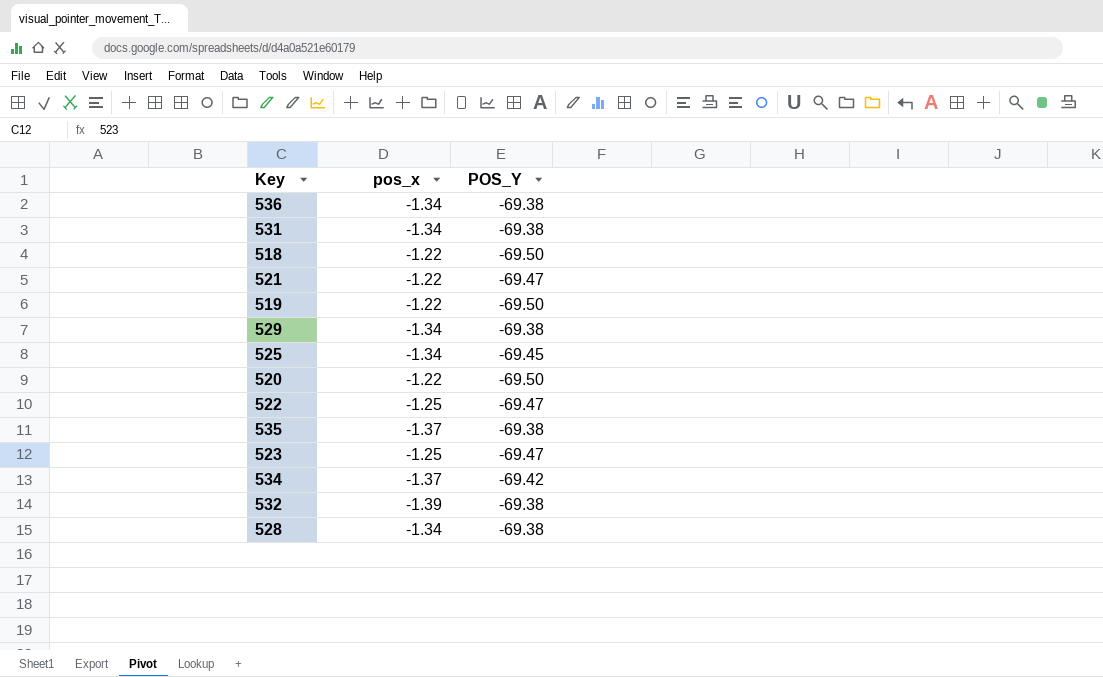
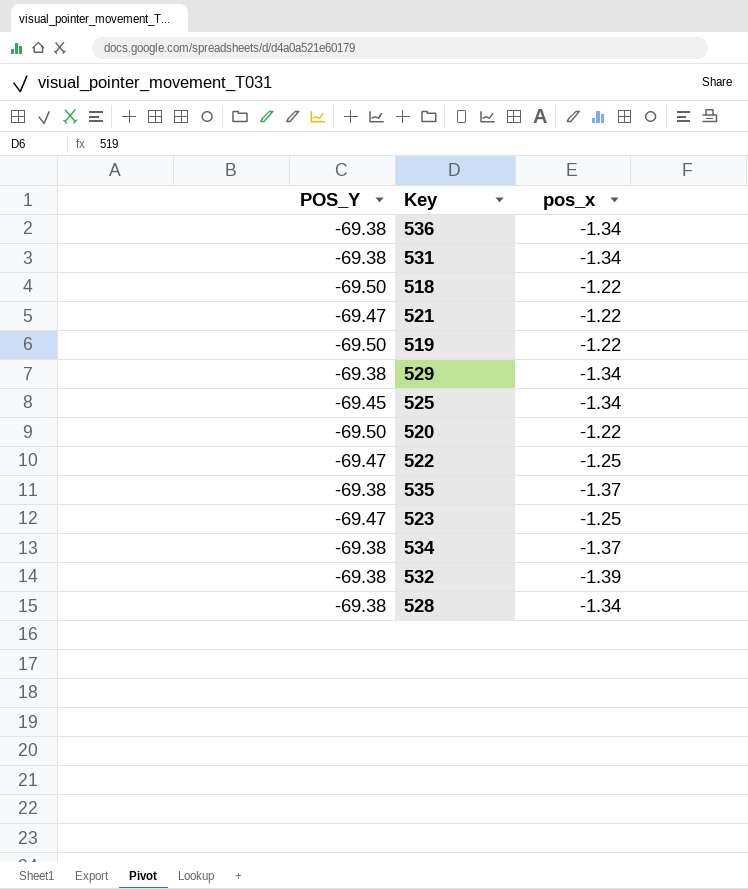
column POS_Y | position: 3 -> 1
534 | POS_Y: -69.42 -> -69.38

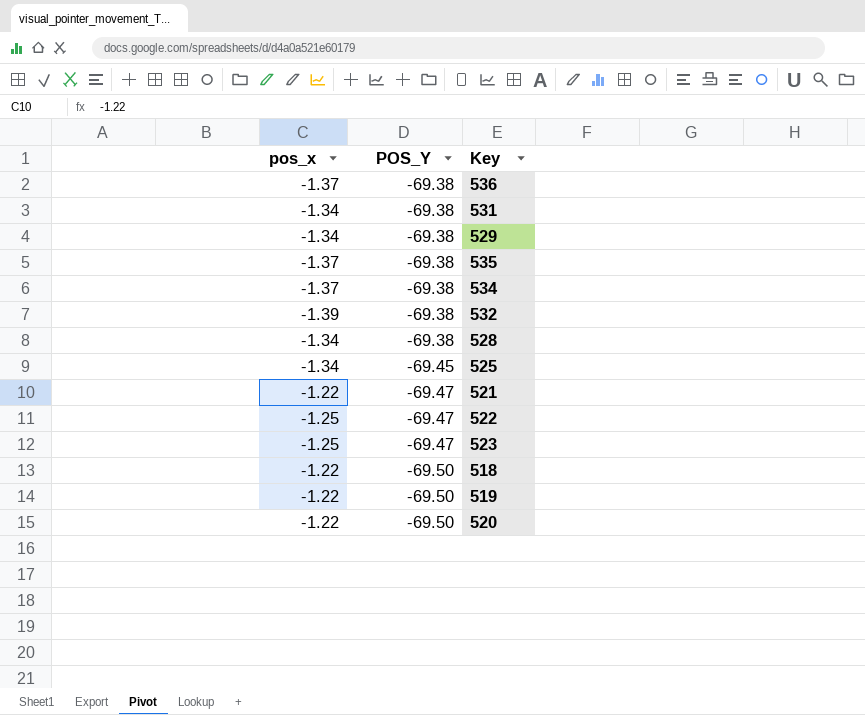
row order: none -> POS_Y descending
column pos_x | position: 3 -> 1
536 | pos_x: -1.34 -> -1.37

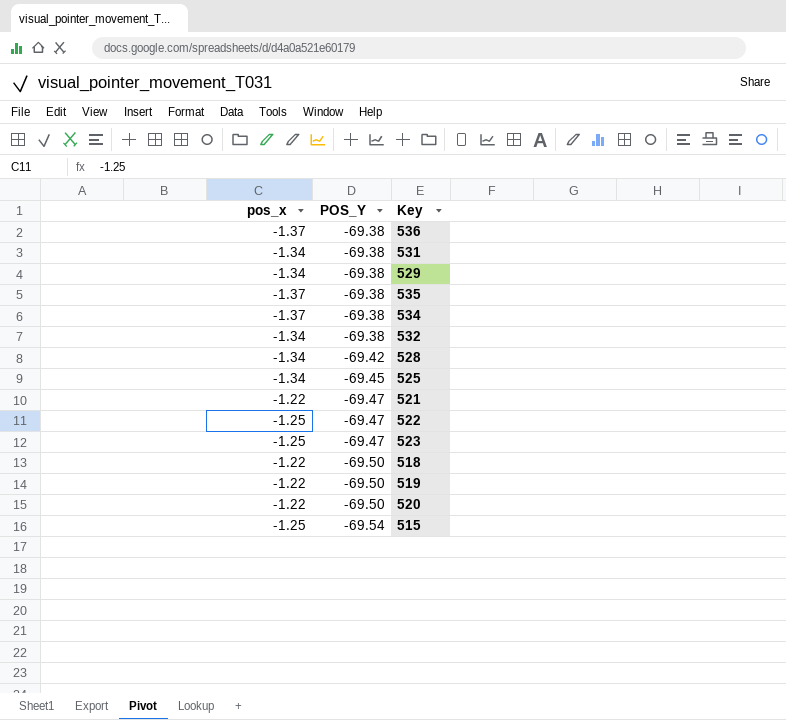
532 | pos_x: -1.39 -> -1.34
528 | POS_Y: -69.38 -> -69.42
row 515: none -> -1.25 | -69.54

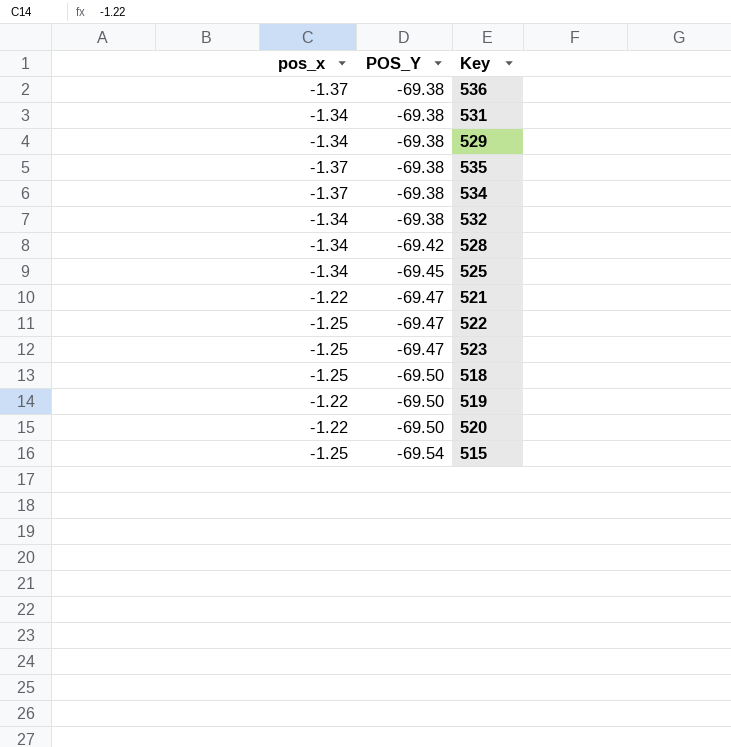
518 | pos_x: -1.22 -> -1.25

